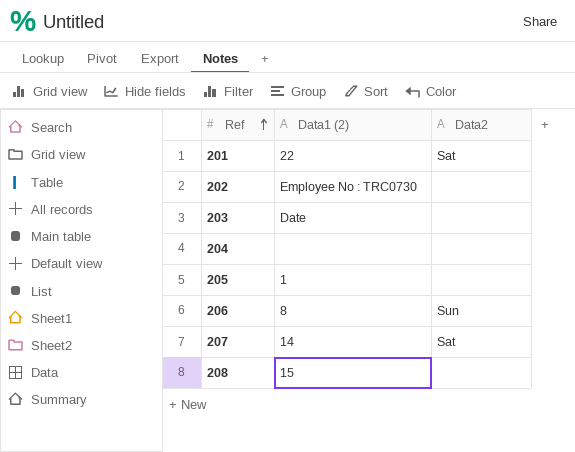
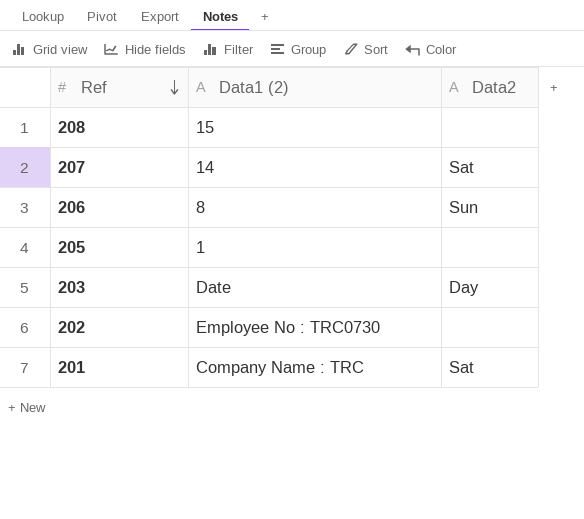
row order: Ref ascending -> Ref descending
row 204: none | none -> none
203 | Data2: none -> Day
201 | Data1 (2): 22 -> Company Name : TRC

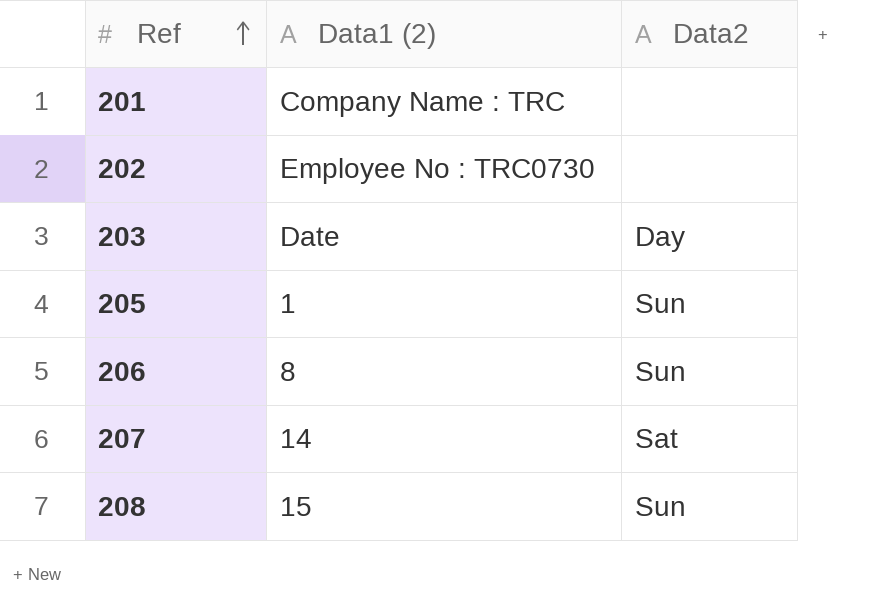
row order: Ref descending -> Ref ascending
201 | Data2: Sat -> none
205 | Data2: none -> Sun
208 | Data2: none -> Sun

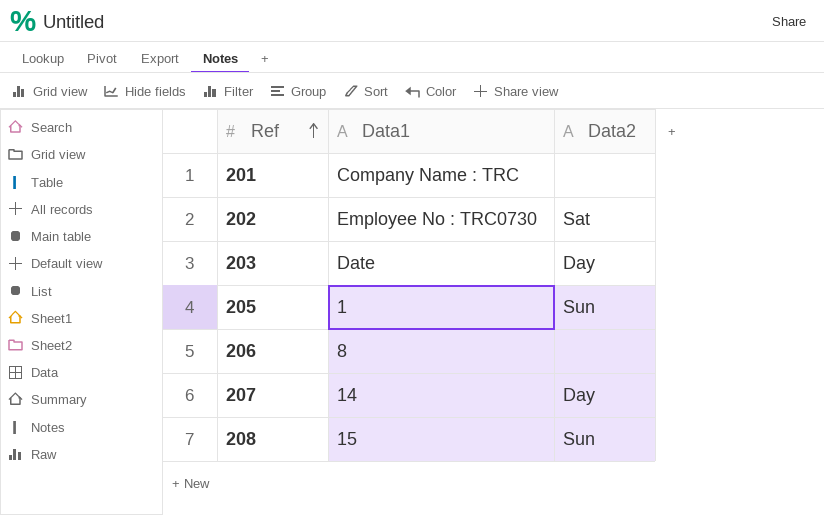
column name: Data1 (2) -> Data1
202 | Data2: none -> Sat
206 | Data2: Sun -> none
207 | Data2: Sat -> Day

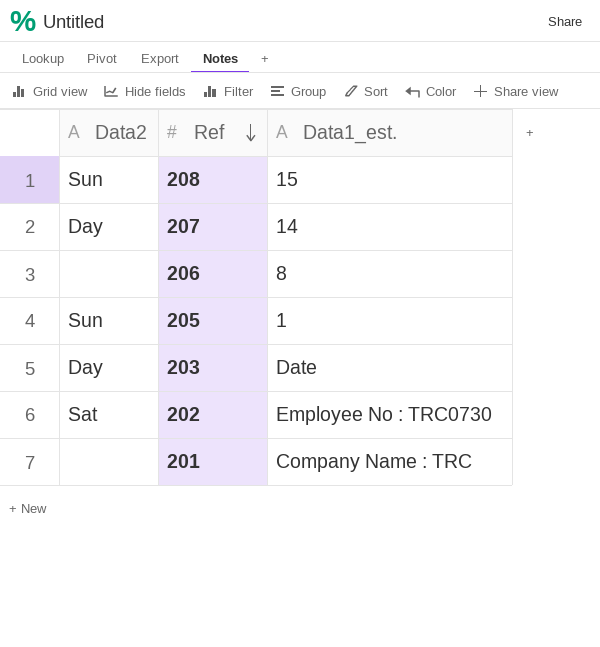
row order: Ref ascending -> Ref descending
column Data2 | position: 3 -> 1
column name: Data1 -> Data1_est.

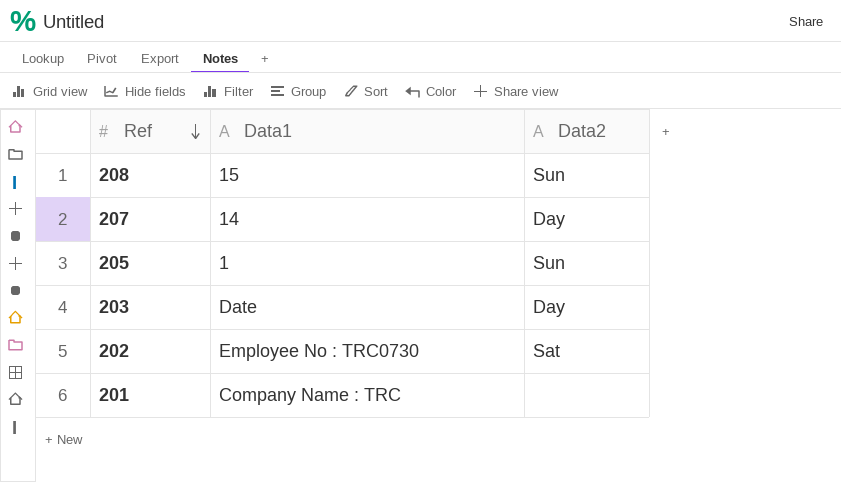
column name: Data1_est. -> Data1
column Data2 | position: 1 -> 3
row 206: none | 8 -> none

